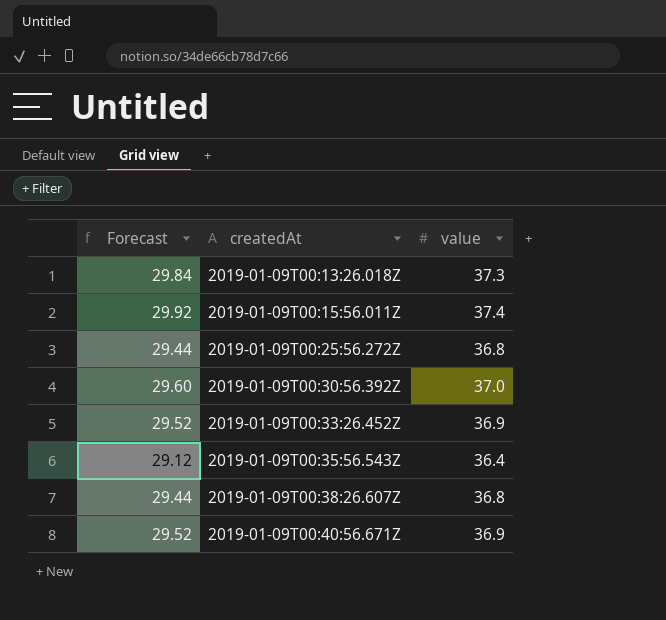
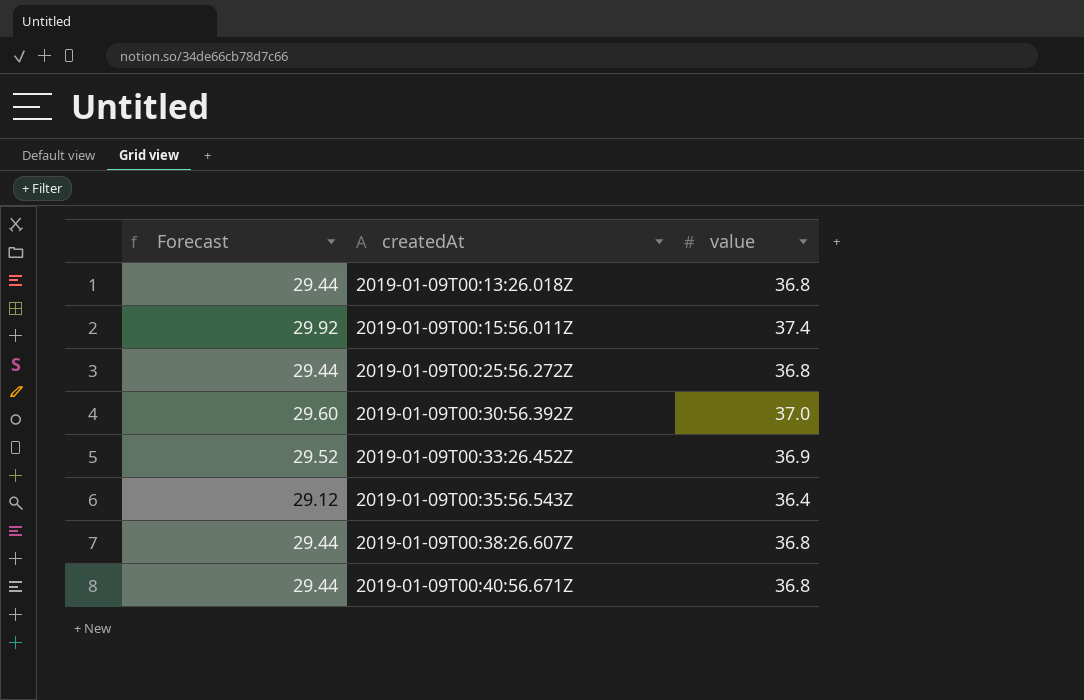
2019-01-09T00:13:26.018Z | Forecast: 29.84 -> 29.44
2019-01-09T00:13:26.018Z | value: 37.3 -> 36.8
2019-01-09T00:40:56.671Z | Forecast: 29.52 -> 29.44
2019-01-09T00:40:56.671Z | value: 36.9 -> 36.8

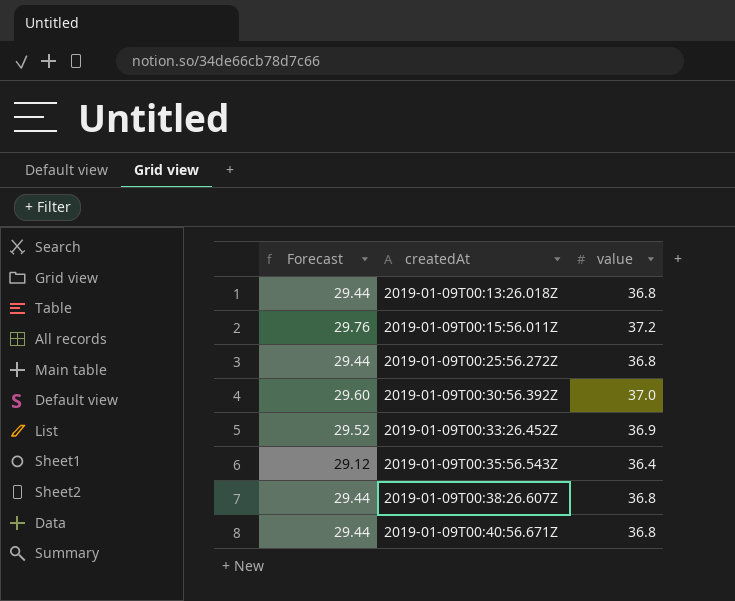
2019-01-09T00:15:56.011Z | Forecast: 29.92 -> 29.76
2019-01-09T00:15:56.011Z | value: 37.4 -> 37.2

